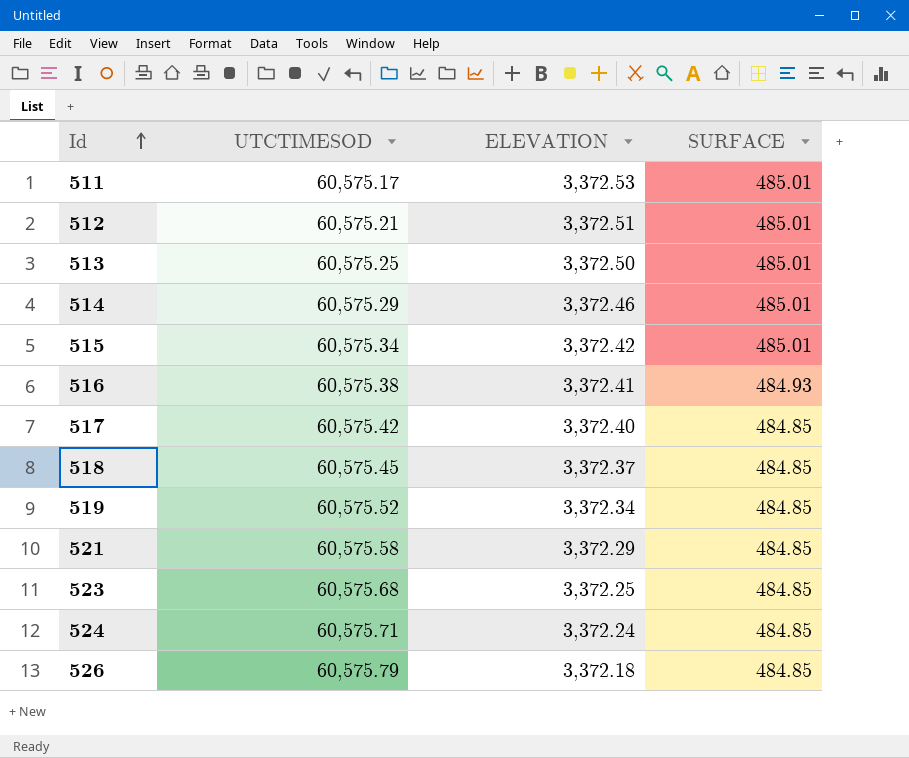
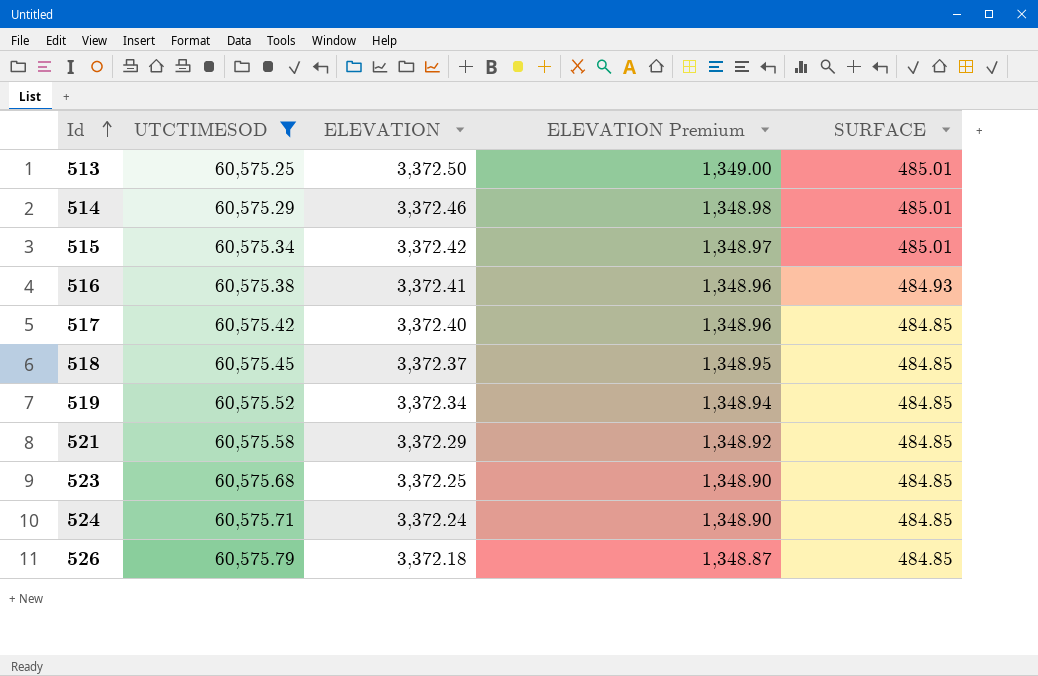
filter: none -> UTCTIMESOD >= 60,575.25
column ELEVATION Premium | formula: none -> [ELEVATION] * 0.4

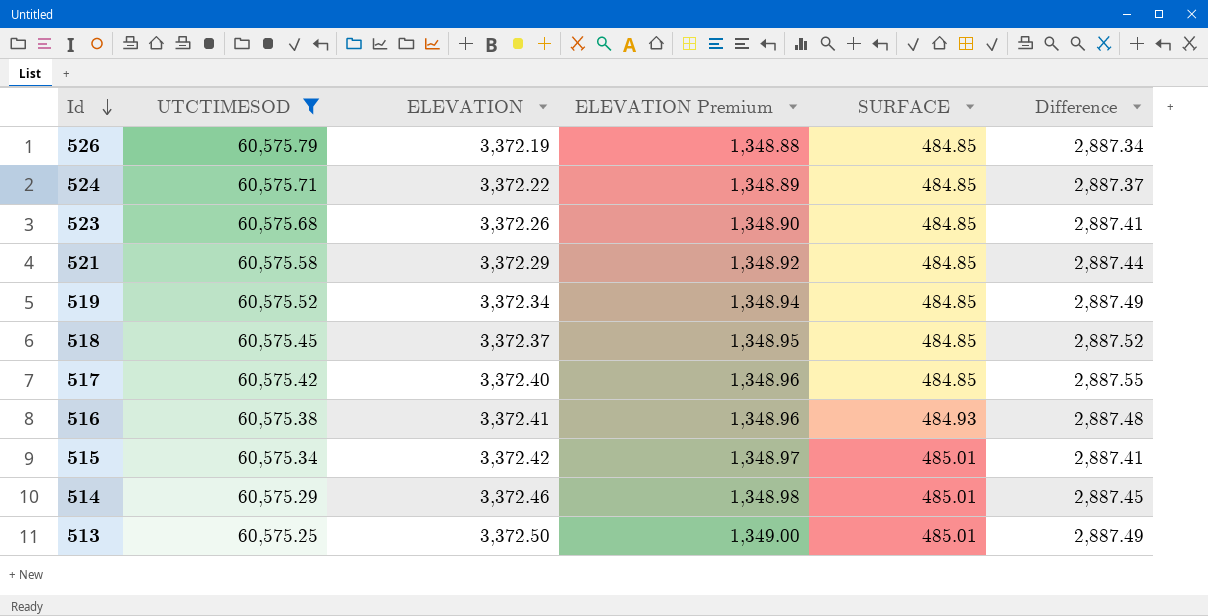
row order: Id ascending -> Id descending
column Difference | formula: none -> [ELEVATION] - [SURFACE]
526 | ELEVATION: 3,372.18 -> 3,372.19
526 | ELEVATION Premium: 1,348.87 -> 1,348.88
524 | ELEVATION: 3,372.24 -> 3,372.22
524 | ELEVATION Premium: 1,348.90 -> 1,348.89
523 | ELEVATION: 3,372.25 -> 3,372.26

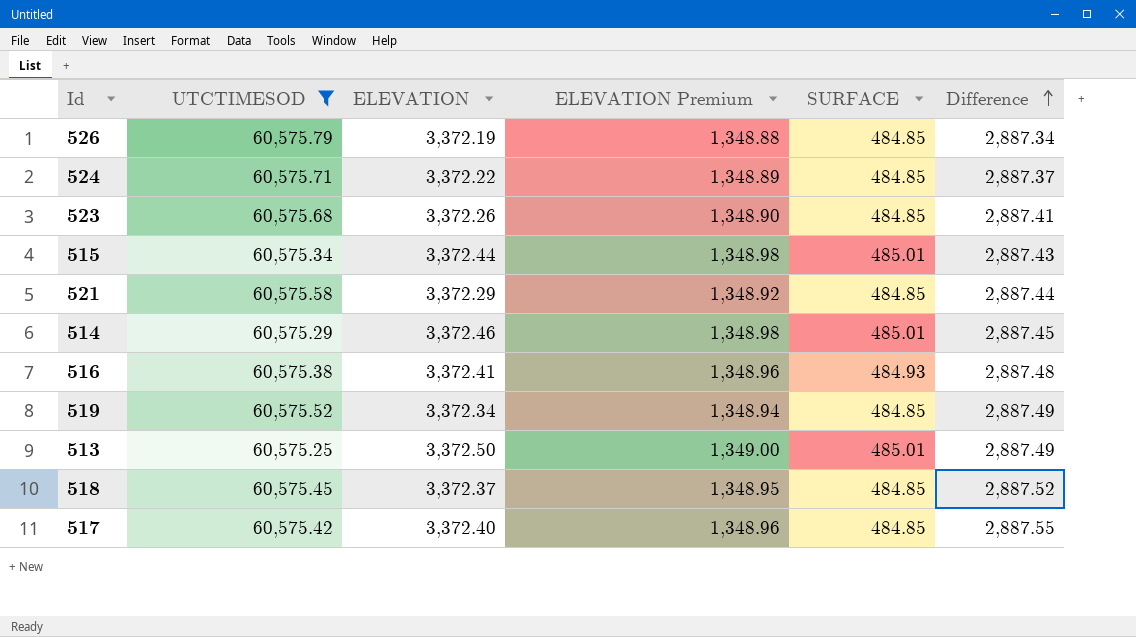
row order: Id descending -> Difference ascending
515 | ELEVATION: 3,372.42 -> 3,372.44
515 | ELEVATION Premium: 1,348.97 -> 1,348.98
515 | Difference: 2,887.41 -> 2,887.43

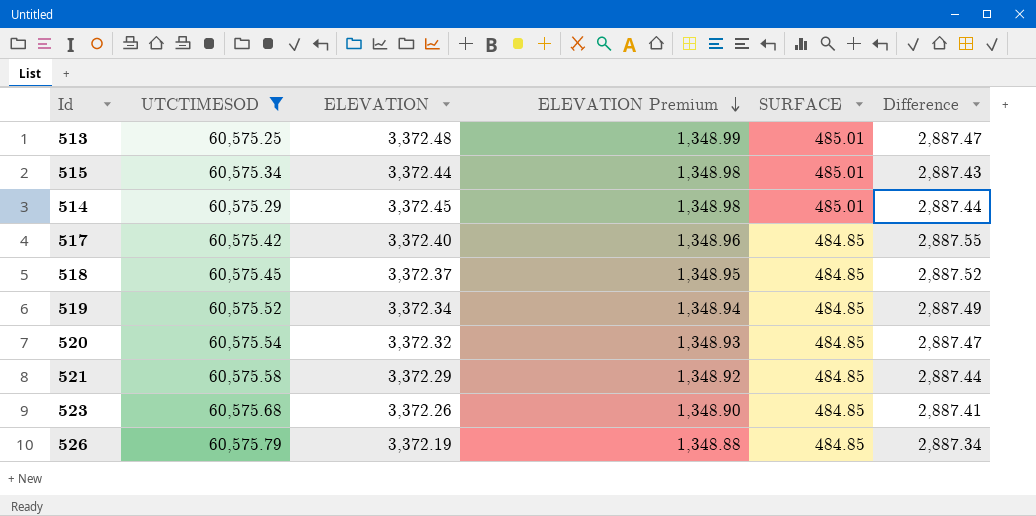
row order: Difference ascending -> ELEVATION Premium descending
row 524: 60,575.71 | 3,372.22 | 1,348.89 | 484.85 | 2,887.37 -> none
row 516: 60,575.38 | 3,372.41 | 1,348.96 | 484.93 | 2,887.48 -> none
513 | ELEVATION: 3,372.50 -> 3,372.48
513 | ELEVATION Premium: 1,349.00 -> 1,348.99
513 | Difference: 2,887.49 -> 2,887.47
514 | ELEVATION: 3,372.46 -> 3,372.45
514 | Difference: 2,887.45 -> 2,887.44
row 520: none -> 60,575.54 | 3,372.32 | 1,348.93 | 484.85 | 2,887.47

